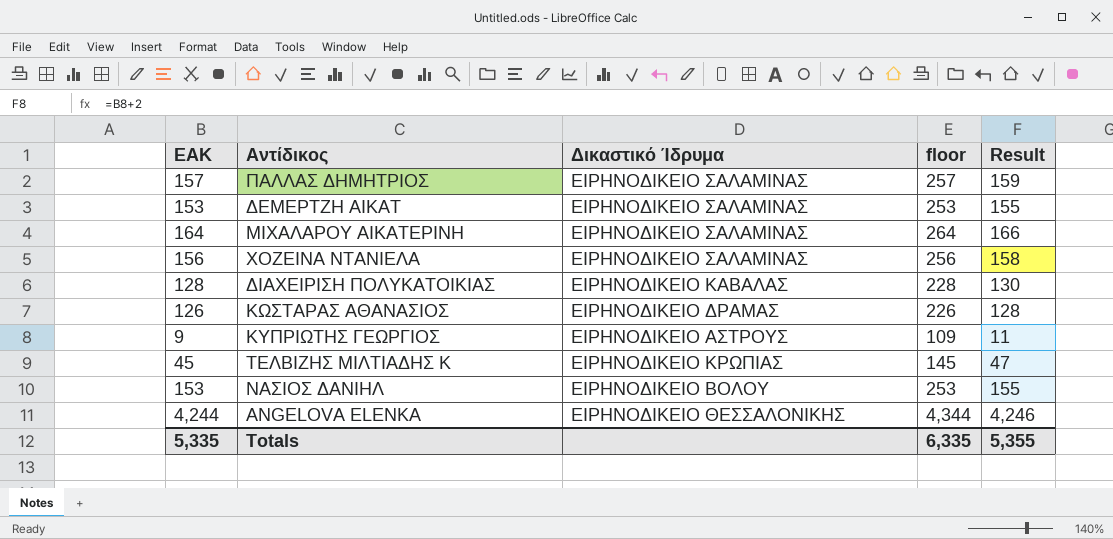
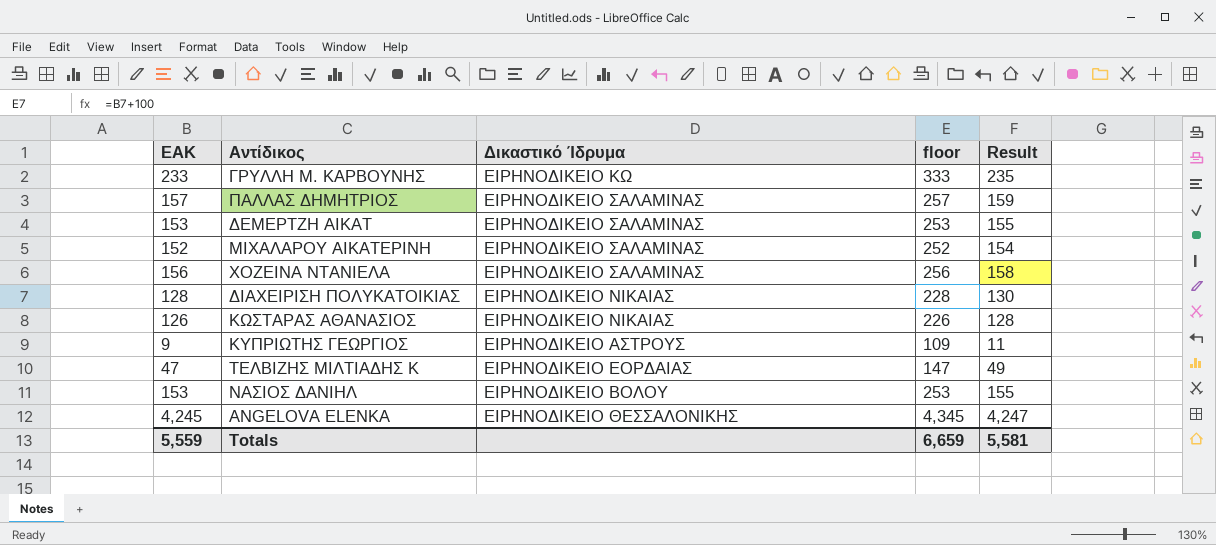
row ΓΡΥΛΛΗ Μ. ΚΑΡΒΟΥΝΗΣ: none -> 233 | ΕΙΡΗΝΟΔΙΚΕΙΟ ΚΩ | 333 | 235
ΜΙΧΑΛΑΡΟΥ ΑΙΚΑΤΕΡΙΝΗ | ΕΑΚ: 164 -> 152
ΜΙΧΑΛΑΡΟΥ ΑΙΚΑΤΕΡΙΝΗ | floor: 264 -> 252
ΜΙΧΑΛΑΡΟΥ ΑΙΚΑΤΕΡΙΝΗ | Result: 166 -> 154
ΔΙΑΧΕΙΡΙΣΗ ΠΟΛΥΚΑΤΟΙΚΙΑΣ | Δικαστικό Ίδρυμα: ΕΙΡΗΝΟΔΙΚΕΙΟ ΚΑΒΑΛΑΣ -> ΕΙΡΗΝΟΔΙΚΕΙΟ ΝΙΚΑΙΑΣ
ΚΩΣΤΑΡΑΣ ΑΘΑΝΑΣΙΟΣ | Δικαστικό Ίδρυμα: ΕΙΡΗΝΟΔΙΚΕΙΟ ΔΡΑΜΑΣ -> ΕΙΡΗΝΟΔΙΚΕΙΟ ΝΙΚΑΙΑΣ
ΤΕΛΒΙΖΗΣ ΜΙΛΤΙΑΔΗΣ Κ | ΕΑΚ: 45 -> 47
ΤΕΛΒΙΖΗΣ ΜΙΛΤΙΑΔΗΣ Κ | Δικαστικό Ίδρυμα: ΕΙΡΗΝΟΔΙΚΕΙΟ ΚΡΩΠΙΑΣ -> ΕΙΡΗΝΟΔΙΚΕΙΟ ΕΟΡΔΑΙΑΣ
ΤΕΛΒΙΖΗΣ ΜΙΛΤΙΑΔΗΣ Κ | floor: 145 -> 147
ΤΕΛΒΙΖΗΣ ΜΙΛΤΙΑΔΗΣ Κ | Result: 47 -> 49
ANGELOVA ELENKA | ΕΑΚ: 4,244 -> 4,245
ANGELOVA ELENKA | floor: 4,344 -> 4,345
ANGELOVA ELENKA | Result: 4,246 -> 4,247
Totals | ΕΑΚ: 5,335 -> 5,559
Totals | floor: 6,335 -> 6,659
Totals | Result: 5,355 -> 5,581

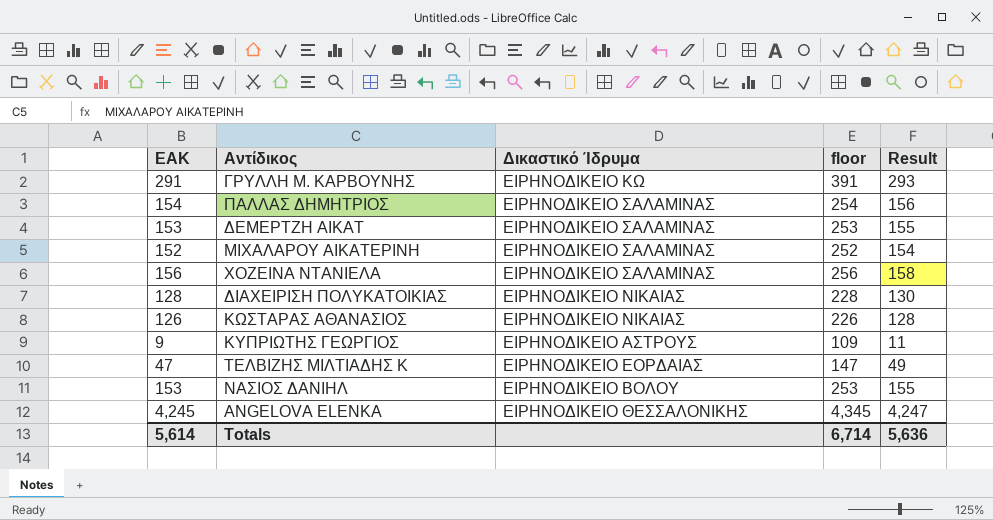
ΓΡΥΛΛΗ Μ. ΚΑΡΒΟΥΝΗΣ | ΕΑΚ: 233 -> 291
ΓΡΥΛΛΗ Μ. ΚΑΡΒΟΥΝΗΣ | floor: 333 -> 391
ΓΡΥΛΛΗ Μ. ΚΑΡΒΟΥΝΗΣ | Result: 235 -> 293
ΠΑΛΛΑΣ ΔΗΜΗΤΡΙΟΣ | ΕΑΚ: 157 -> 154
ΠΑΛΛΑΣ ΔΗΜΗΤΡΙΟΣ | floor: 257 -> 254
ΠΑΛΛΑΣ ΔΗΜΗΤΡΙΟΣ | Result: 159 -> 156
Totals | ΕΑΚ: 5,559 -> 5,614
Totals | floor: 6,659 -> 6,714
Totals | Result: 5,581 -> 5,636

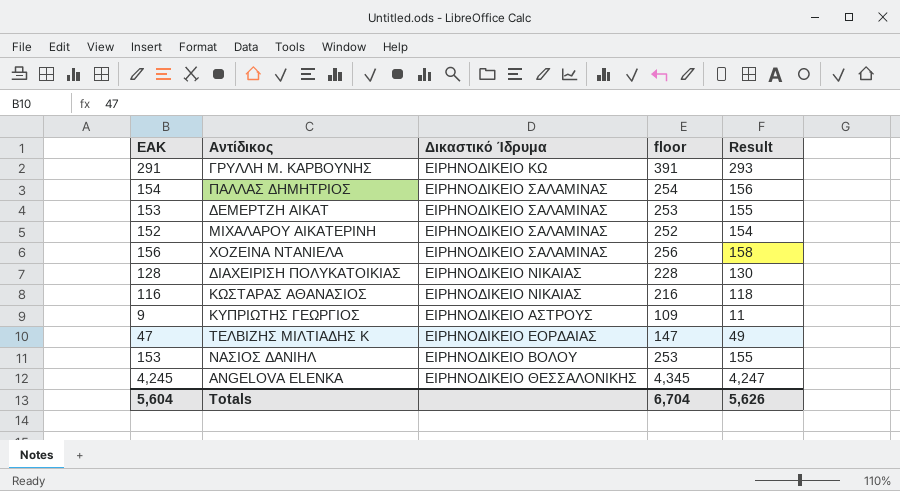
ΚΩΣΤΑΡΑΣ ΑΘΑΝΑΣΙΟΣ | ΕΑΚ: 126 -> 116
ΚΩΣΤΑΡΑΣ ΑΘΑΝΑΣΙΟΣ | floor: 226 -> 216
ΚΩΣΤΑΡΑΣ ΑΘΑΝΑΣΙΟΣ | Result: 128 -> 118
Totals | ΕΑΚ: 5,614 -> 5,604
Totals | floor: 6,714 -> 6,704
Totals | Result: 5,636 -> 5,626

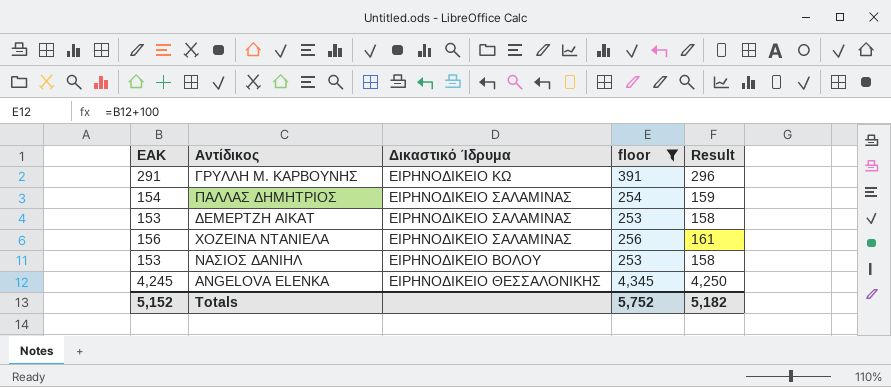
filter: none -> floor >= 253
column Result | formula: [ΕΑΚ] + 2 -> [ΕΑΚ] + 5
Totals | ΕΑΚ: 5,604 -> 5,152
Totals | floor: 6,704 -> 5,752
Totals | Result: 5,626 -> 5,182

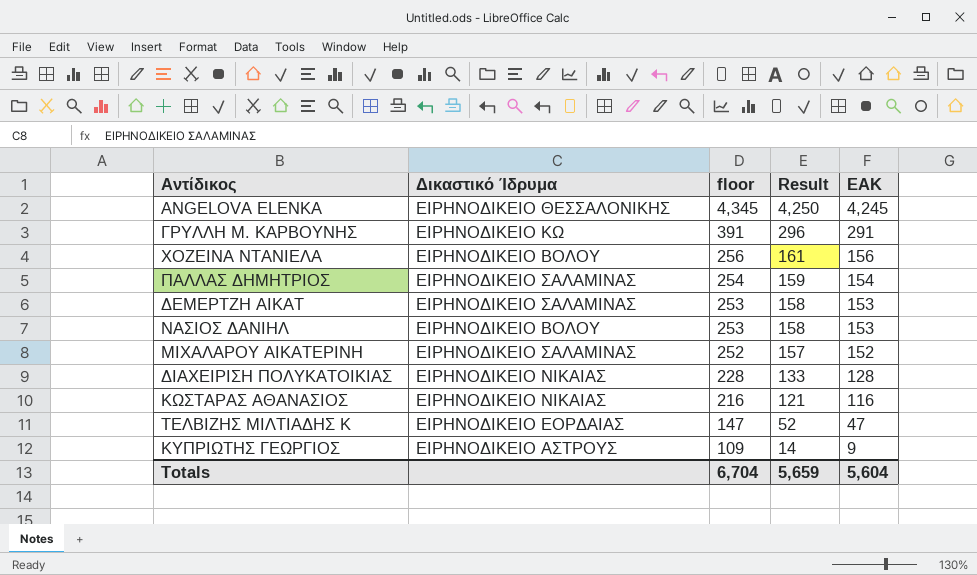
filter: floor >= 253 -> none
row order: none -> floor descending
column ΕΑΚ | position: 1 -> 5
ΧΟΖΕΙΝΑ ΝΤΑΝΙΕΛΑ | Δικαστικό Ίδρυμα: ΕΙΡΗΝΟΔΙΚΕΙΟ ΣΑΛΑΜΙΝΑΣ -> ΕΙΡΗΝΟΔΙΚΕΙΟ ΒΟΛΟΥ
Totals | floor: 5,752 -> 6,704
Totals | Result: 5,182 -> 5,659
Totals | ΕΑΚ: 5,152 -> 5,604

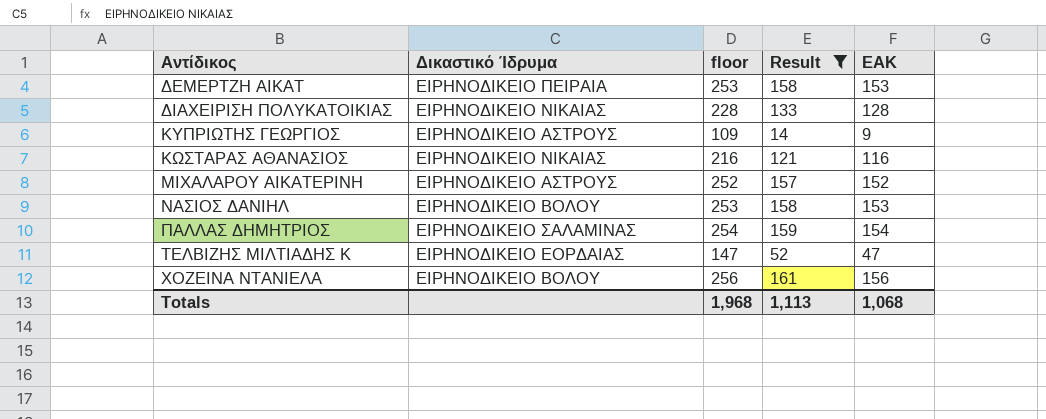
filter: none -> Result <= 161
row order: floor descending -> Αντίδικος ascending
ΔΕΜΕΡΤΖΗ ΑΙΚΑΤ | Δικαστικό Ίδρυμα: ΕΙΡΗΝΟΔΙΚΕΙΟ ΣΑΛΑΜΙΝΑΣ -> ΕΙΡΗΝΟΔΙΚΕΙΟ ΠΕΙΡΑΙΑ
ΜΙΧΑΛΑΡΟΥ ΑΙΚΑΤΕΡΙΝΗ | Δικαστικό Ίδρυμα: ΕΙΡΗΝΟΔΙΚΕΙΟ ΣΑΛΑΜΙΝΑΣ -> ΕΙΡΗΝΟΔΙΚΕΙΟ ΑΣΤΡΟΥΣ
Totals | floor: 6,704 -> 1,968
Totals | Result: 5,659 -> 1,113
Totals | ΕΑΚ: 5,604 -> 1,068

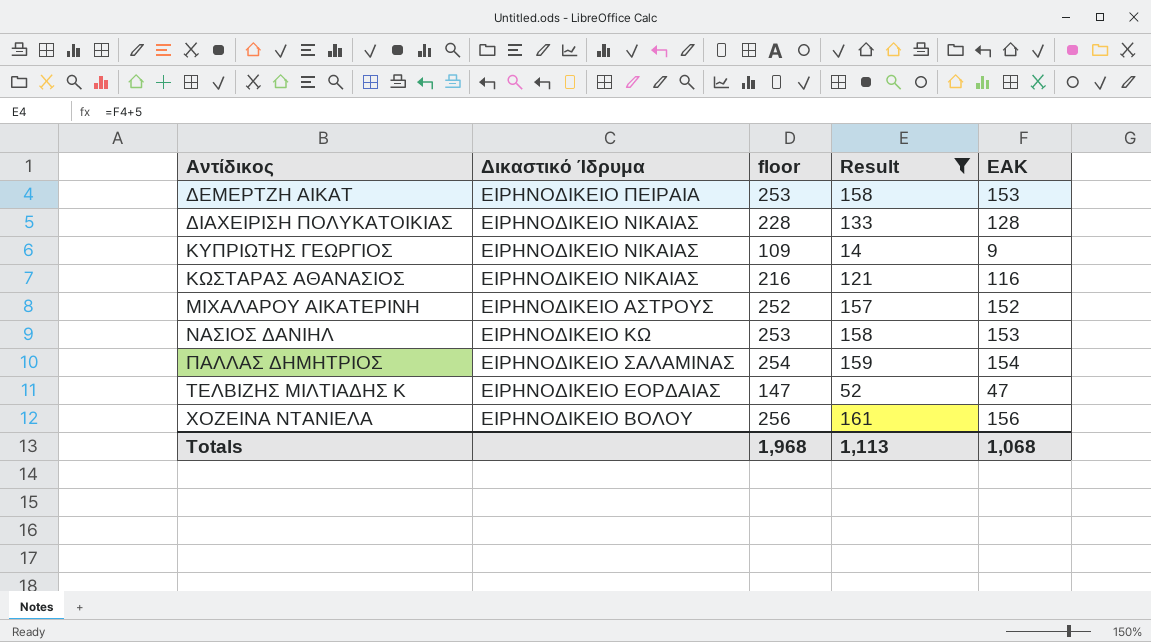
ΚΥΠΡΙΩΤΗΣ ΓΕΩΡΓΙΟΣ | Δικαστικό Ίδρυμα: ΕΙΡΗΝΟΔΙΚΕΙΟ ΑΣΤΡΟΥΣ -> ΕΙΡΗΝΟΔΙΚΕΙΟ ΝΙΚΑΙΑΣ
ΝΑΣΙΟΣ ΔΑΝΙΗΛ | Δικαστικό Ίδρυμα: ΕΙΡΗΝΟΔΙΚΕΙΟ ΒΟΛΟΥ -> ΕΙΡΗΝΟΔΙΚΕΙΟ ΚΩ

